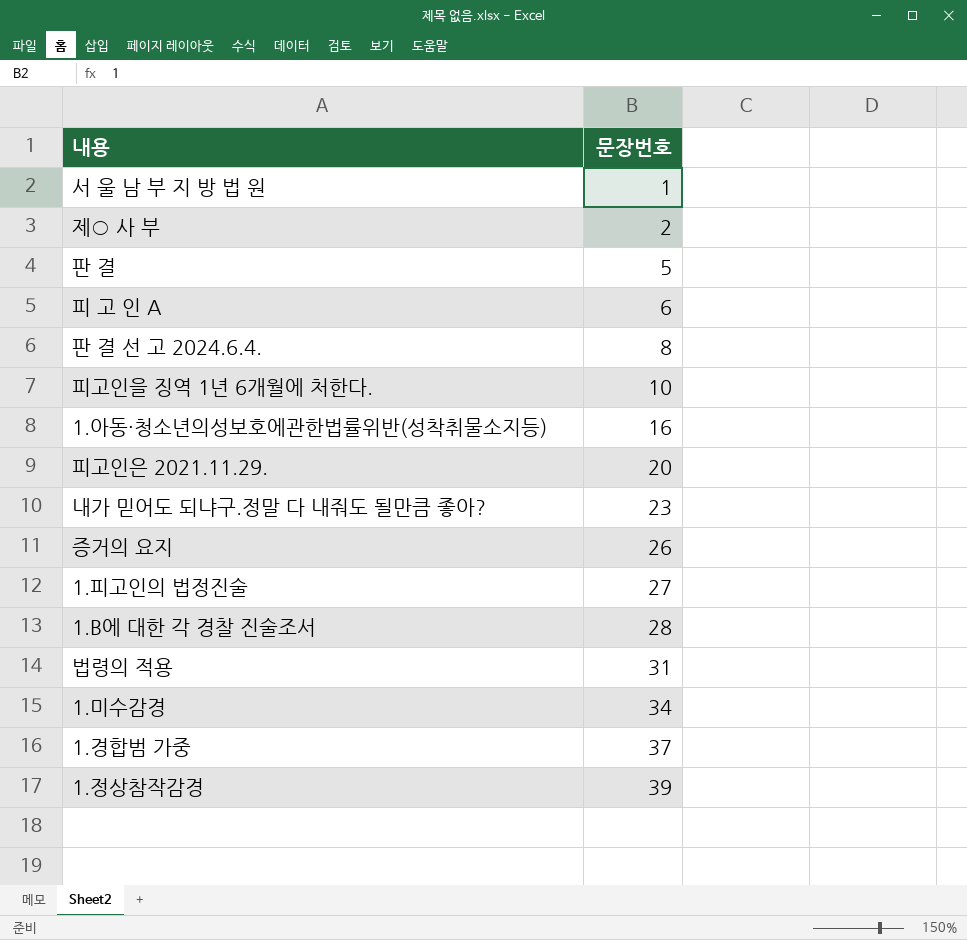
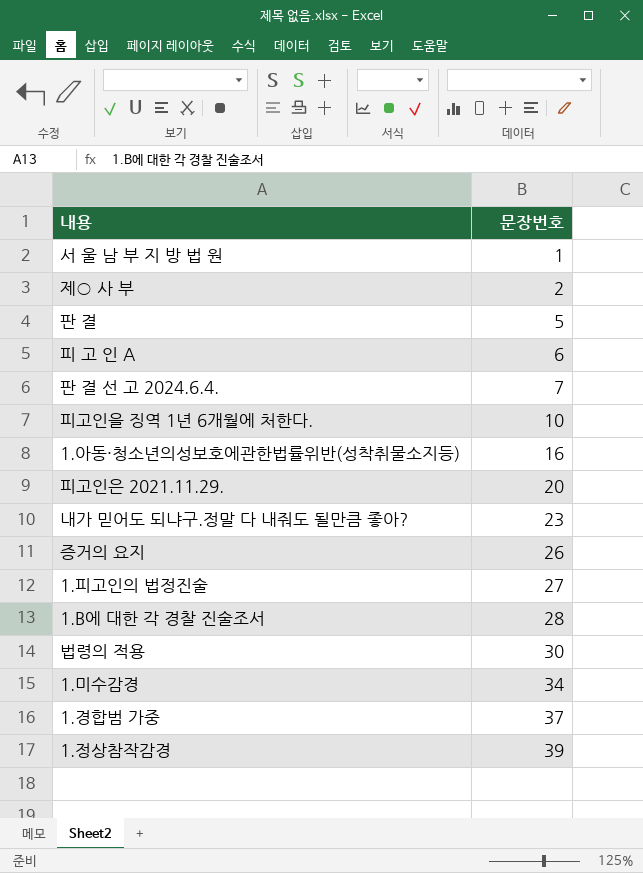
판 결 선 고 2024.6.4. | 문장번호: 8 -> 7
법령의 적용 | 문장번호: 31 -> 30

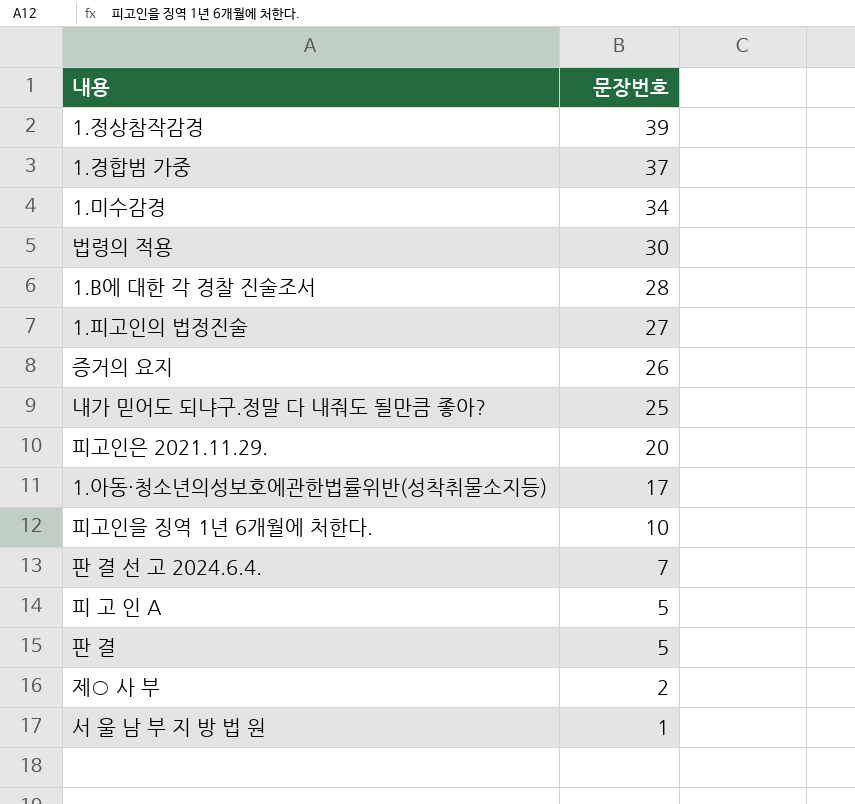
row order: 문장번호 ascending -> 문장번호 descending
내가 믿어도 되냐구.정말 다 내줘도 될만큼 좋아? | 문장번호: 23 -> 25
1.아동·청소년의성보호에관한법률위반(성착취물소지등) | 문장번호: 16 -> 17
피 고 인 A | 문장번호: 6 -> 5

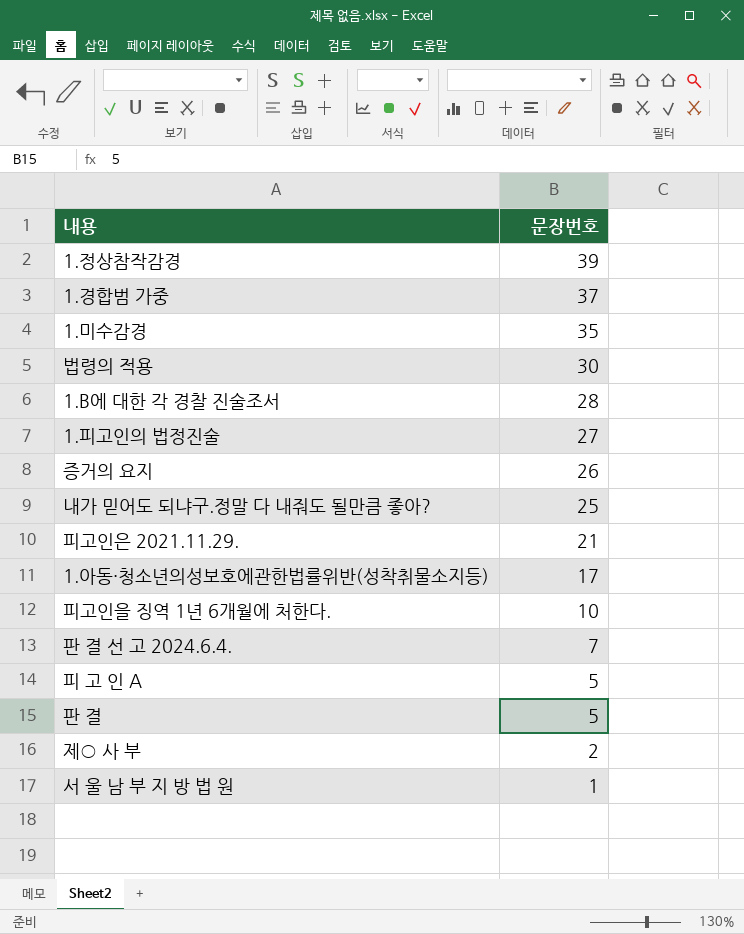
1.미수감경 | 문장번호: 34 -> 35
피고인은 2021.11.29. | 문장번호: 20 -> 21

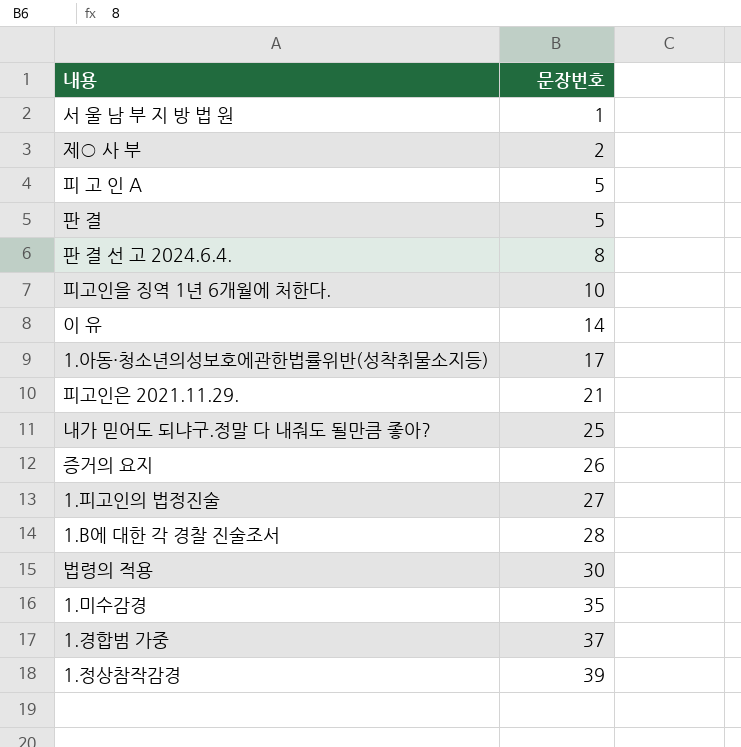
row order: 문장번호 descending -> 문장번호 ascending
판 결 선 고 2024.6.4. | 문장번호: 7 -> 8
row 이 유: none -> 14

